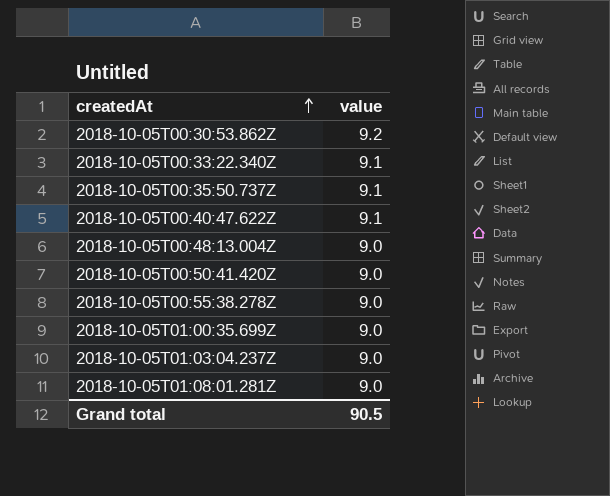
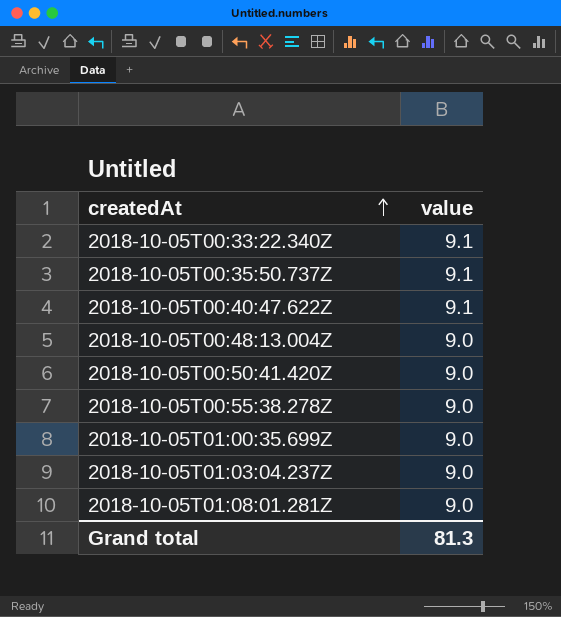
row 2018-10-05T00:30:53.862Z: 9.2 -> none
Grand total | value: 90.5 -> 81.3

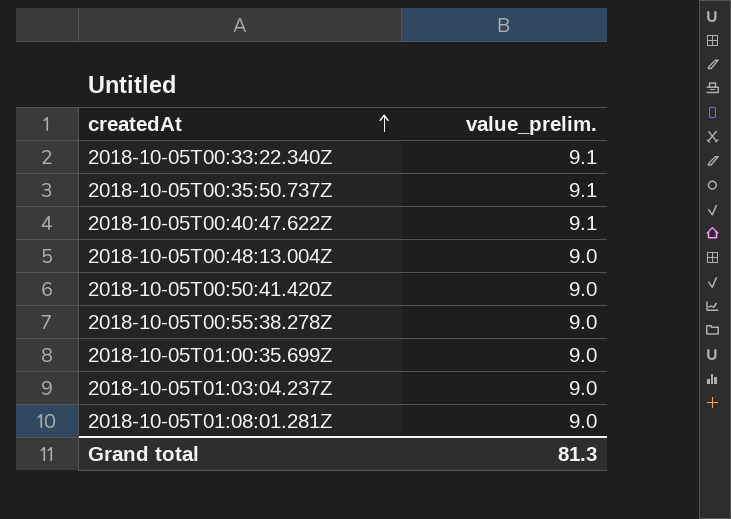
column name: value -> value_prelim.

